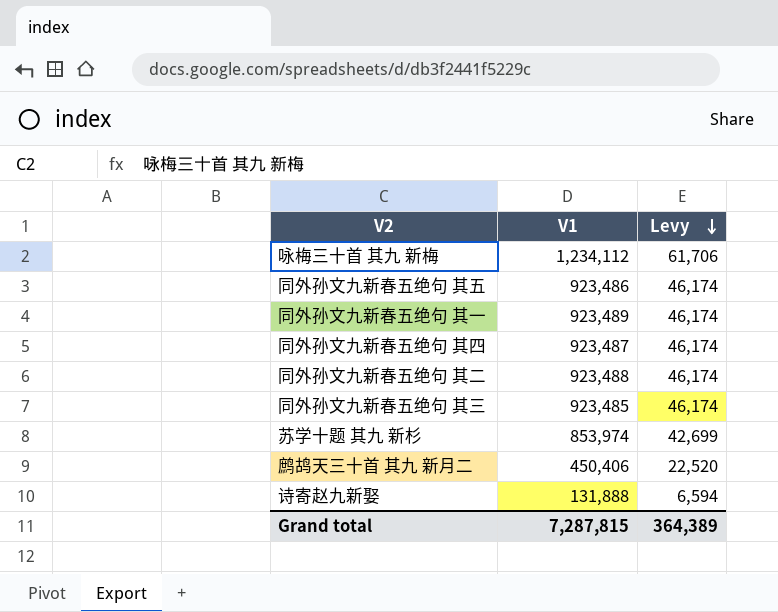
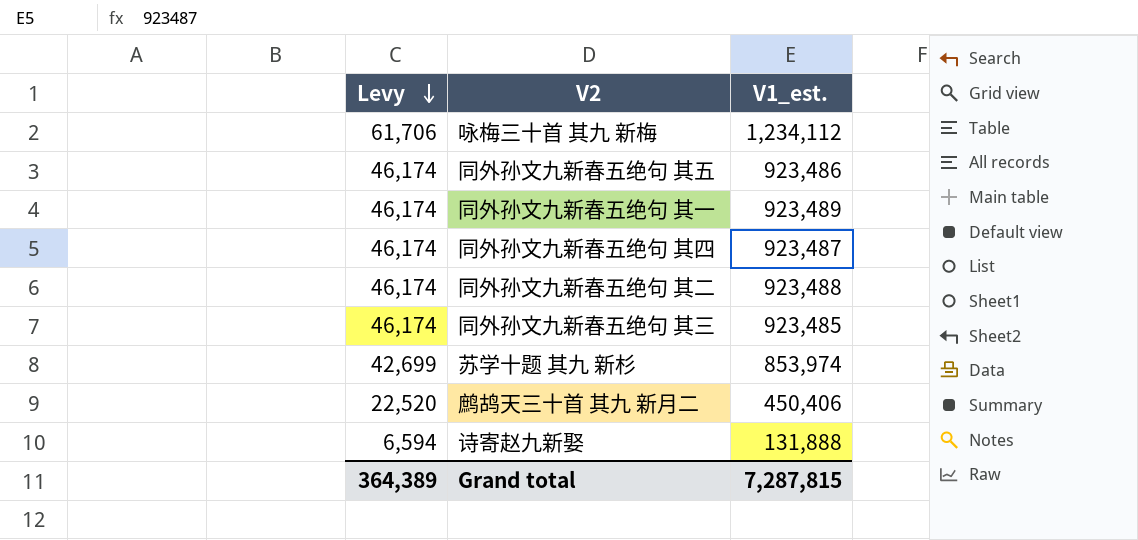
column Levy | position: 3 -> 1
column name: V1 -> V1_est.

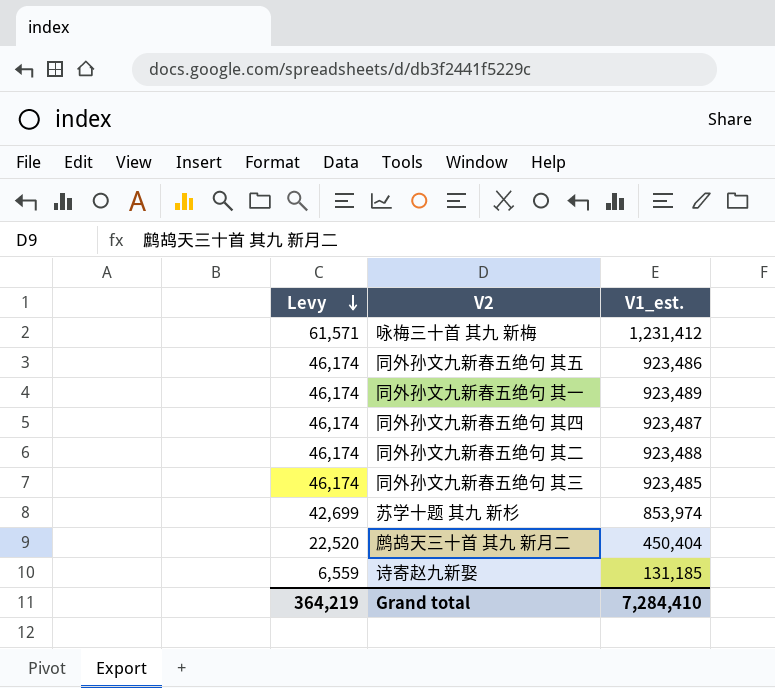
咏梅三十首 其九 新梅 | Levy: 61,706 -> 61,571
咏梅三十首 其九 新梅 | V1_est.: 1,234,112 -> 1,231,412
鹧鸪天三十首 其九 新月二 | V1_est.: 450,406 -> 450,404
诗寄赵九新娶 | Levy: 6,594 -> 6,559
诗寄赵九新娶 | V1_est.: 131,888 -> 131,185
Grand total | Levy: 364,389 -> 364,219
Grand total | V1_est.: 7,287,815 -> 7,284,410

